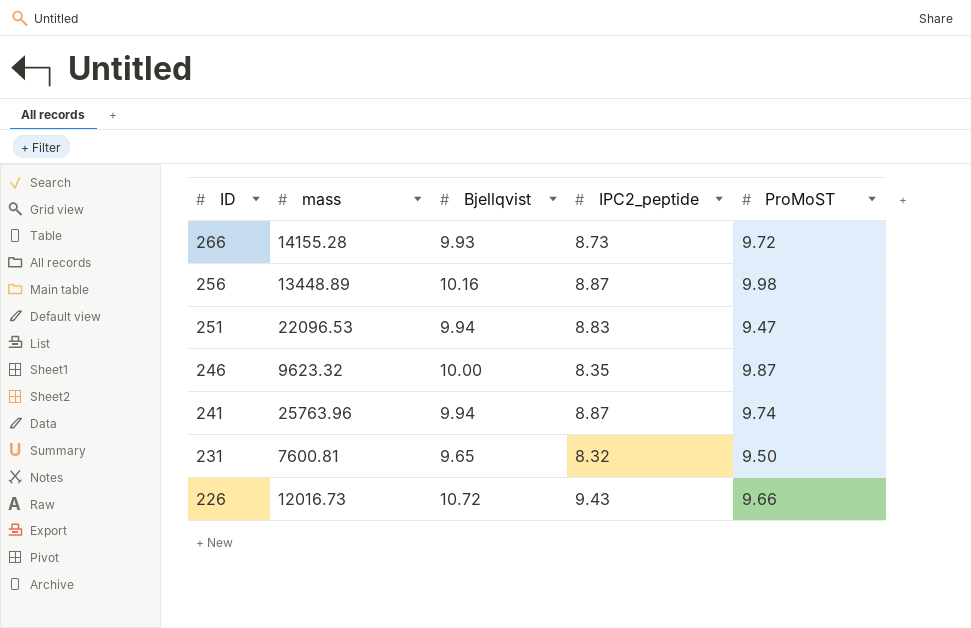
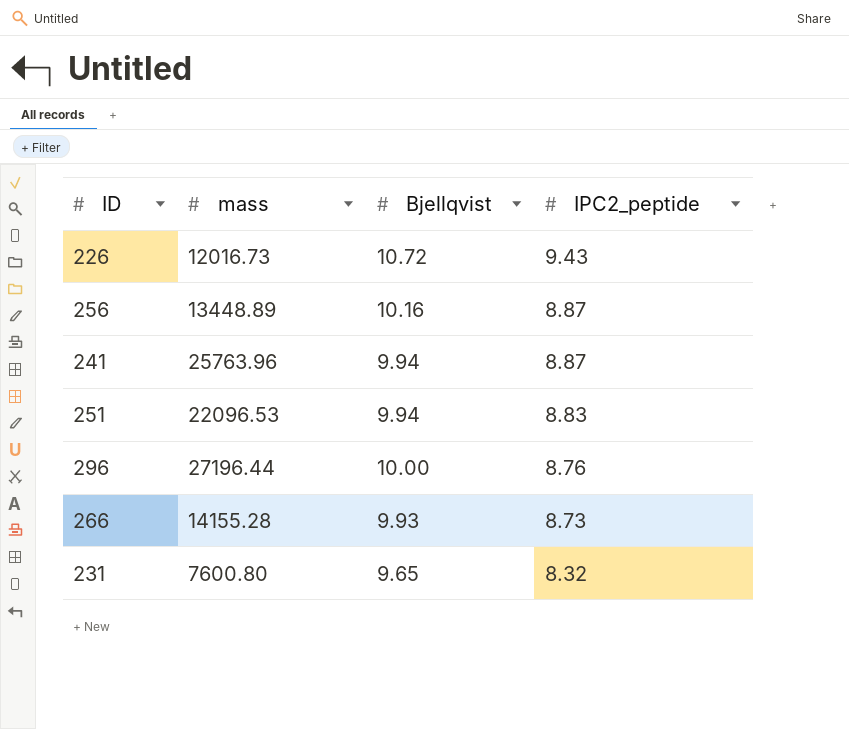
row order: ID descending -> IPC2_peptide descending
column ProMoST | position: 5 -> none
row 246: 9623.32 | 10.00 | 8.35 | 9.87 -> none
row 296: none -> 27196.44 | 10.00 | 8.76
231 | mass: 7600.81 -> 7600.80

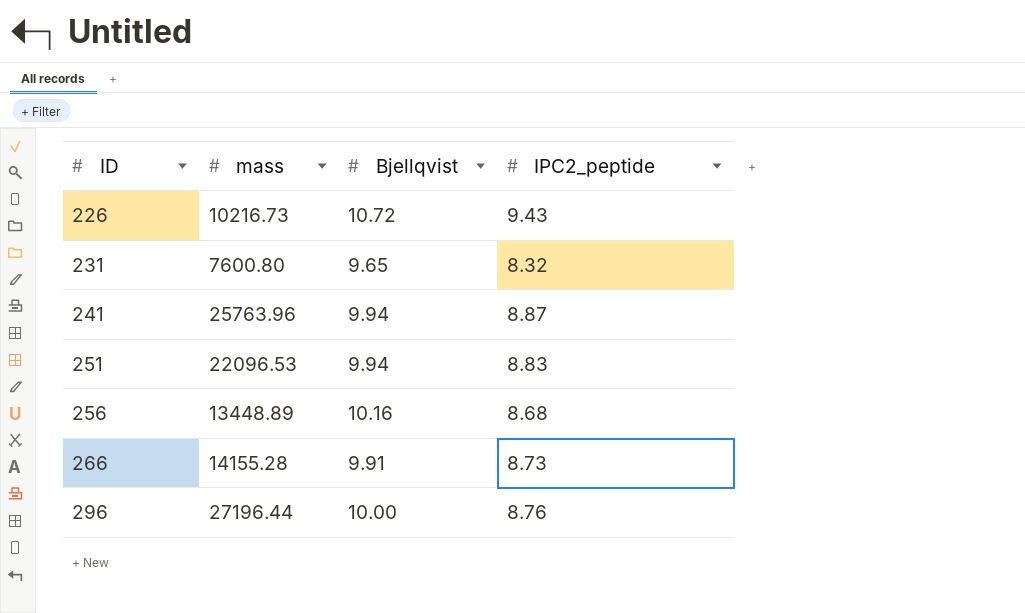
row order: IPC2_peptide descending -> ID ascending
226 | mass: 12016.73 -> 10216.73
256 | IPC2_peptide: 8.87 -> 8.68
266 | Bjellqvist: 9.93 -> 9.91

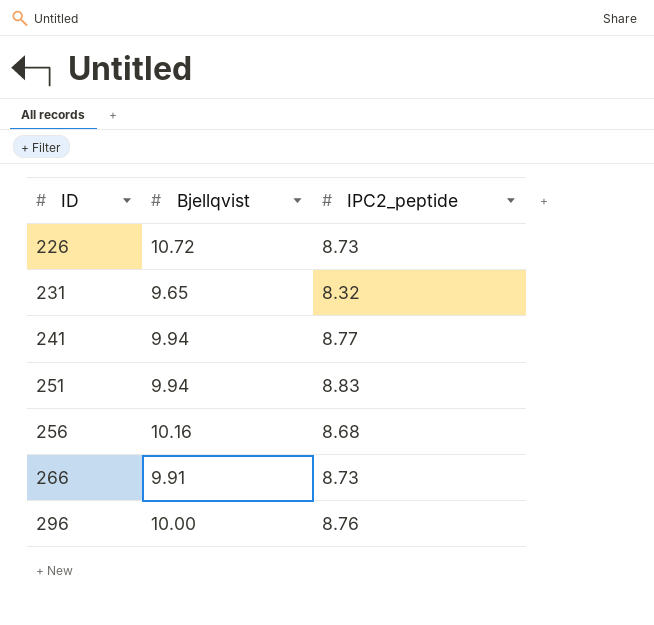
column mass | position: 2 -> none
226 | IPC2_peptide: 9.43 -> 8.73
241 | IPC2_peptide: 8.87 -> 8.77

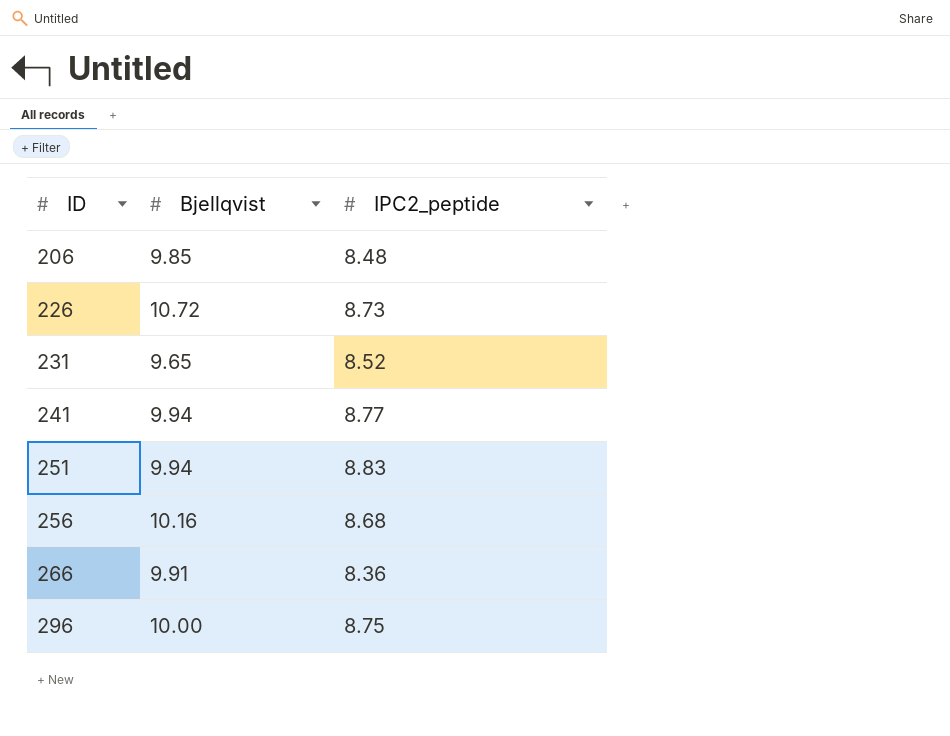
row 206: none -> 9.85 | 8.48
231 | IPC2_peptide: 8.32 -> 8.52
266 | IPC2_peptide: 8.73 -> 8.36
296 | IPC2_peptide: 8.76 -> 8.75

